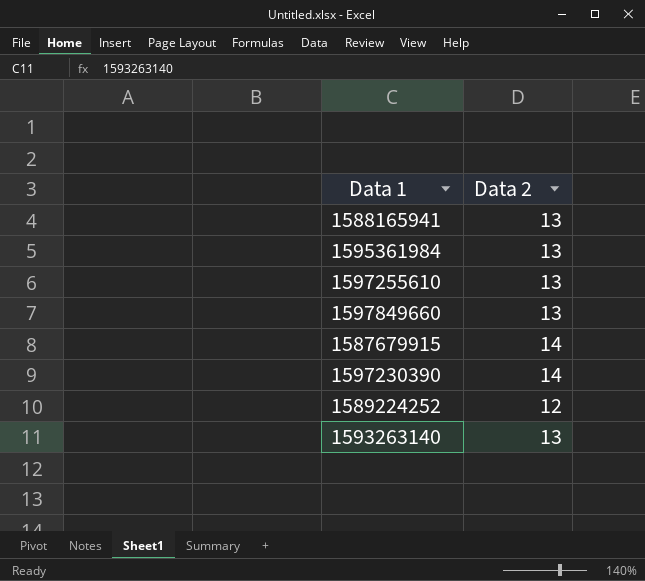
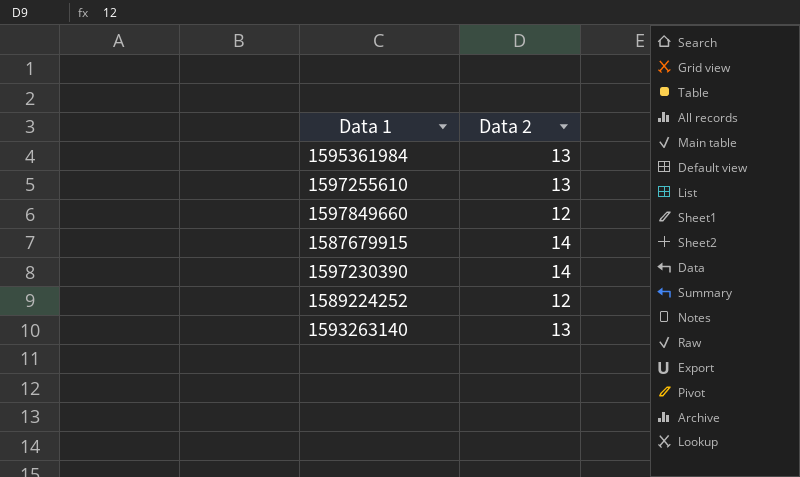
row 1588165941: 13 -> none
1597849660 | Data 2: 13 -> 12

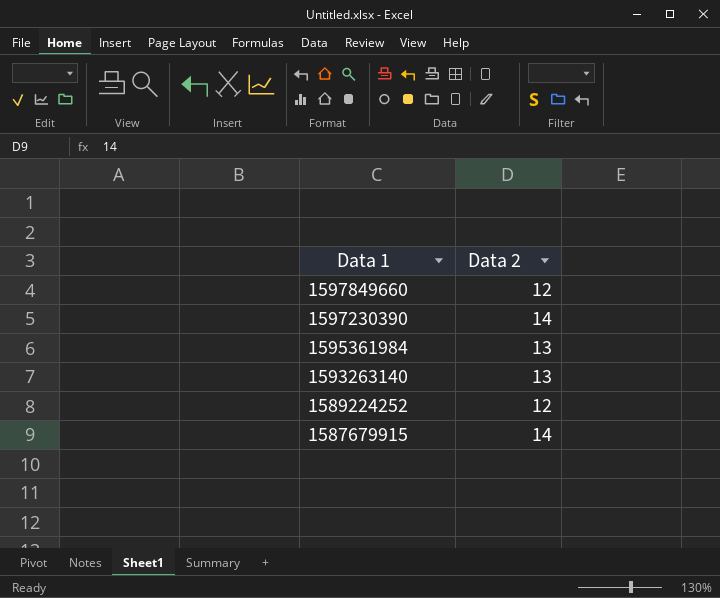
row order: none -> Data 1 descending
row 1597255610: 13 -> none

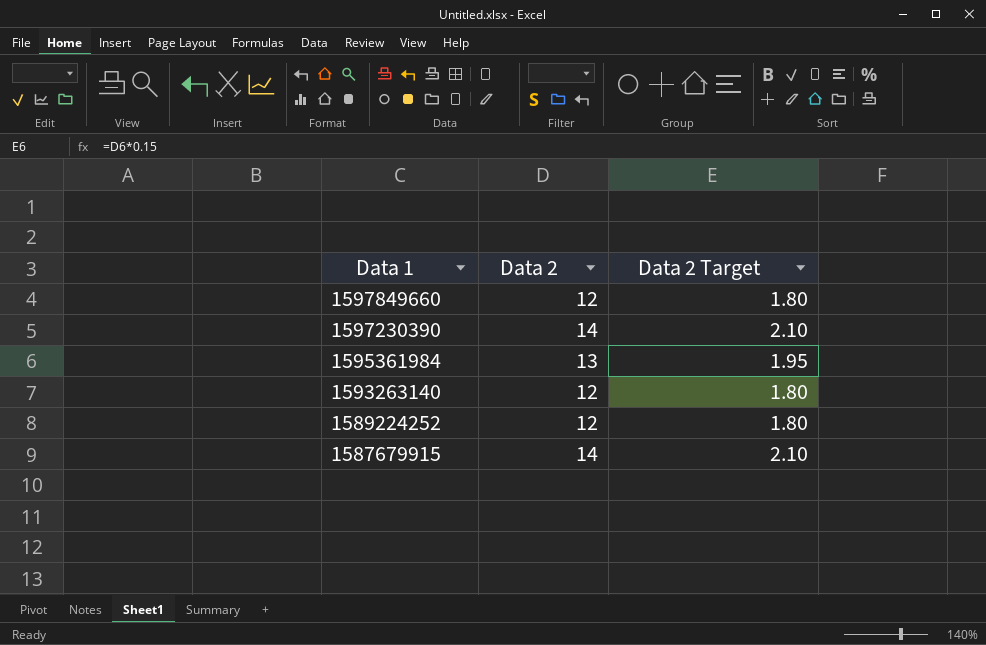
column Data 2 Target | formula: none -> [Data 2] * 0.15
1593263140 | Data 2: 13 -> 12

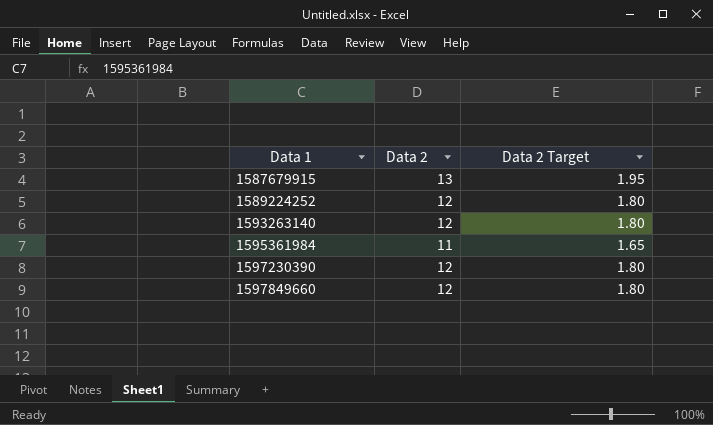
row order: Data 1 descending -> Data 1 ascending
1587679915 | Data 2: 14 -> 13
1587679915 | Data 2 Target: 2.10 -> 1.95
1595361984 | Data 2: 13 -> 11
1595361984 | Data 2 Target: 1.95 -> 1.65
1597230390 | Data 2: 14 -> 12
1597230390 | Data 2 Target: 2.10 -> 1.80

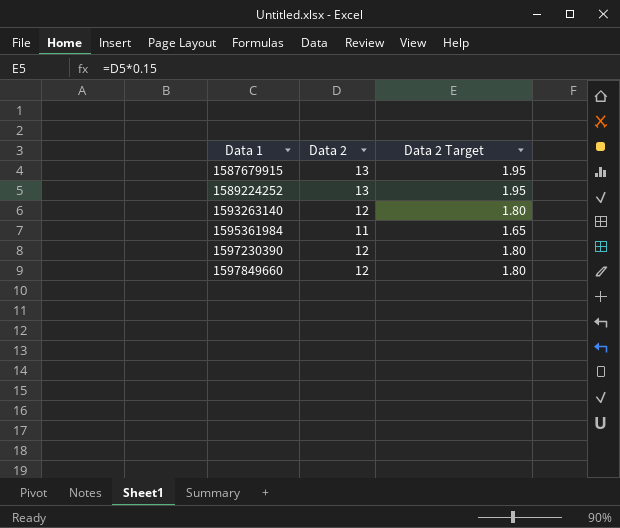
1589224252 | Data 2: 12 -> 13
1589224252 | Data 2 Target: 1.80 -> 1.95

